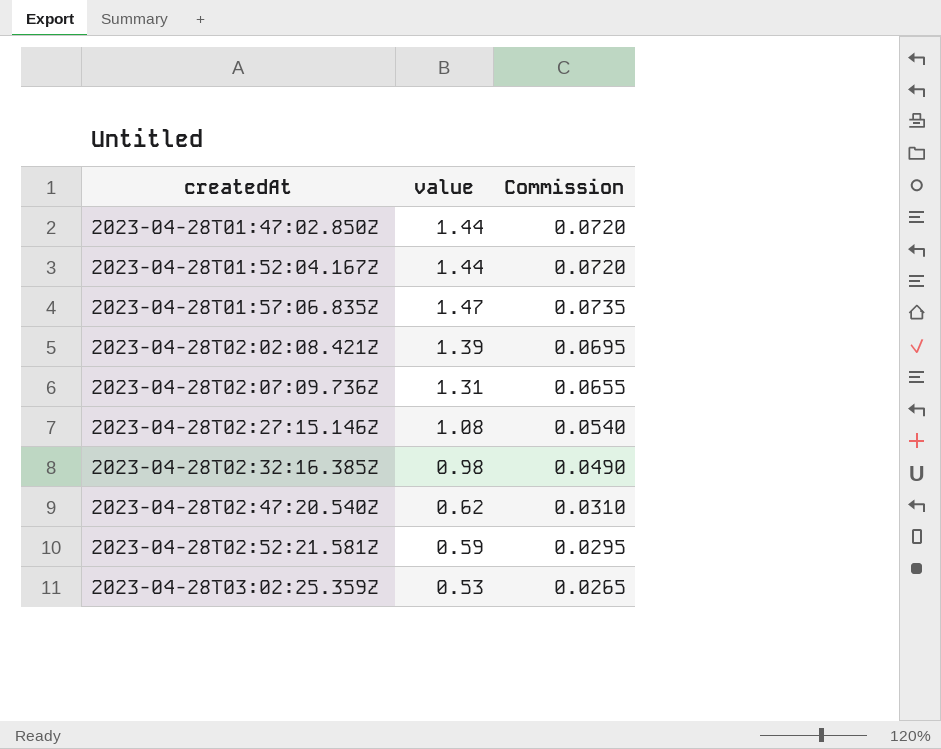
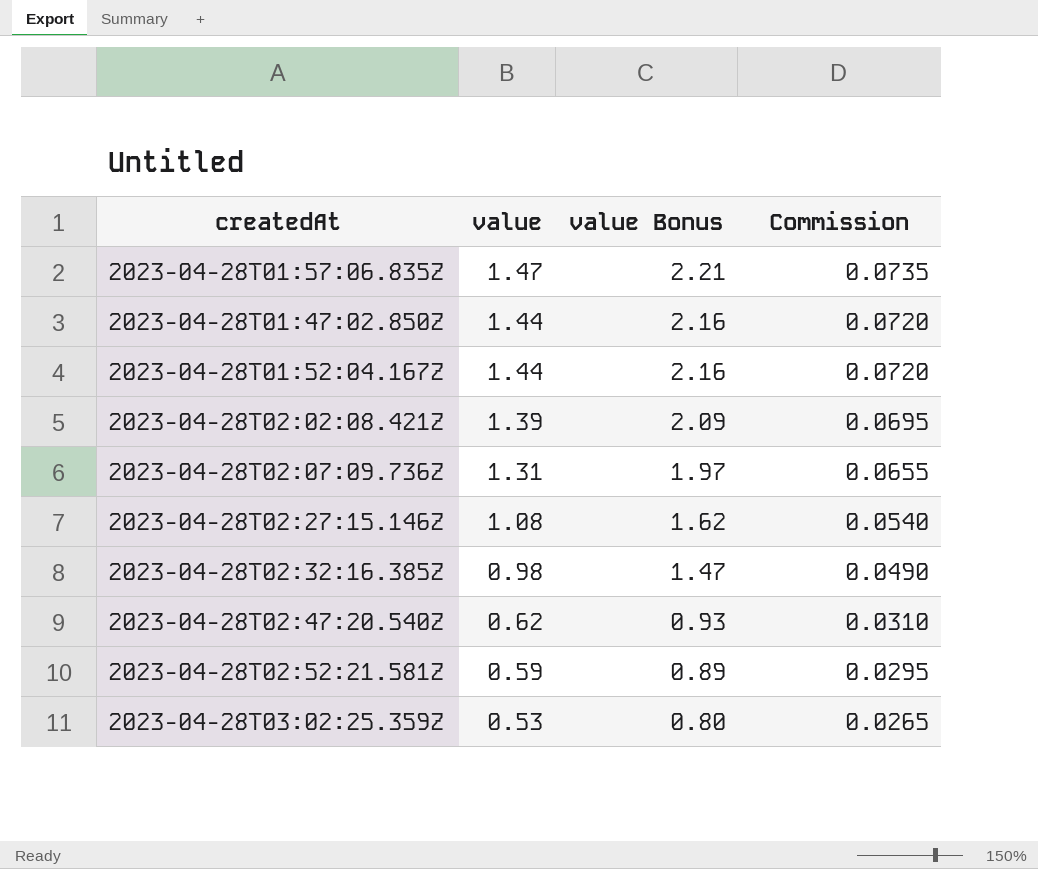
row order: createdAt ascending -> value descending
column value Bonus | formula: none -> [value] * 1.5

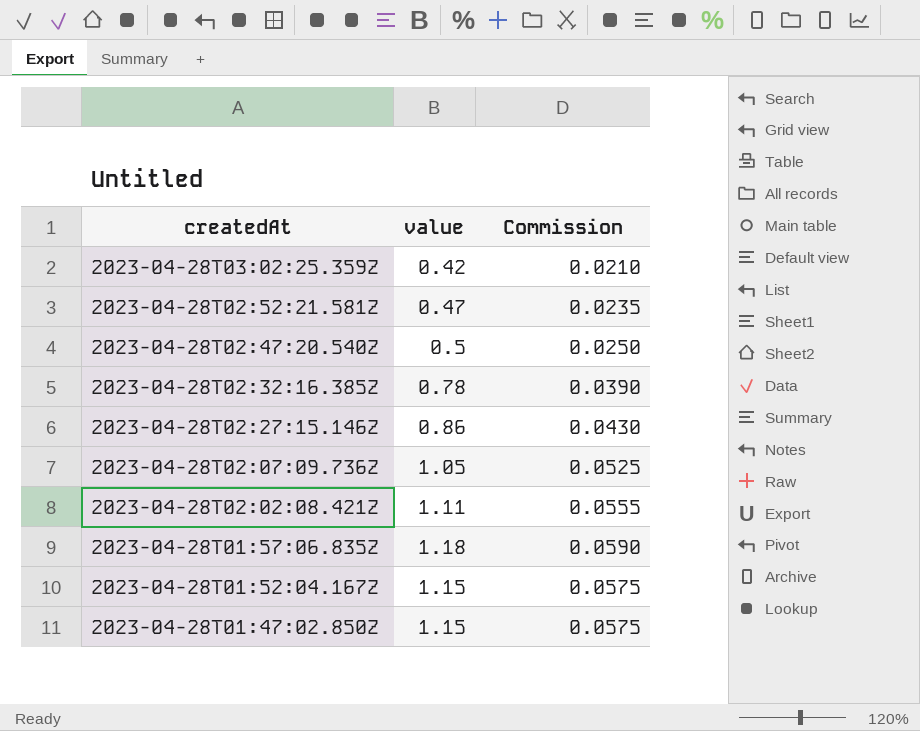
row order: value descending -> createdAt descending
column value Bonus | formula: [value] * 1.5 -> none
2023-04-28T03:02:25.359Z | value: 0.53 -> 0.42
2023-04-28T03:02:25.359Z | Commission: 0.0265 -> 0.0210
2023-04-28T02:52:21.581Z | value: 0.59 -> 0.47
2023-04-28T02:52:21.581Z | Commission: 0.0295 -> 0.0235
2023-04-28T02:47:20.540Z | value: 0.62 -> 0.5
2023-04-28T02:47:20.540Z | Commission: 0.0310 -> 0.0250
2023-04-28T02:32:16.385Z | value: 0.98 -> 0.78
2023-04-28T02:32:16.385Z | Commission: 0.0490 -> 0.0390
2023-04-28T02:27:15.146Z | value: 1.08 -> 0.86
2023-04-28T02:27:15.146Z | Commission: 0.0540 -> 0.0430
2023-04-28T02:07:09.736Z | value: 1.31 -> 1.05
2023-04-28T02:07:09.736Z | Commission: 0.0655 -> 0.0525
2023-04-28T02:02:08.421Z | value: 1.39 -> 1.11
2023-04-28T02:02:08.421Z | Commission: 0.0695 -> 0.0555
2023-04-28T01:57:06.835Z | value: 1.47 -> 1.18
2023-04-28T01:57:06.835Z | Commission: 0.0735 -> 0.0590
2023-04-28T01:52:04.167Z | value: 1.44 -> 1.15
2023-04-28T01:52:04.167Z | Commission: 0.0720 -> 0.0575
2023-04-28T01:47:02.850Z | value: 1.44 -> 1.15
2023-04-28T01:47:02.850Z | Commission: 0.0720 -> 0.0575

